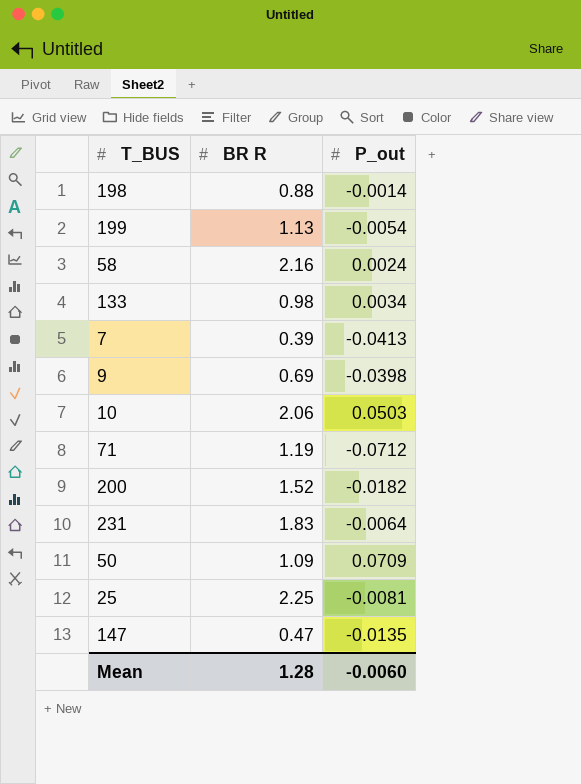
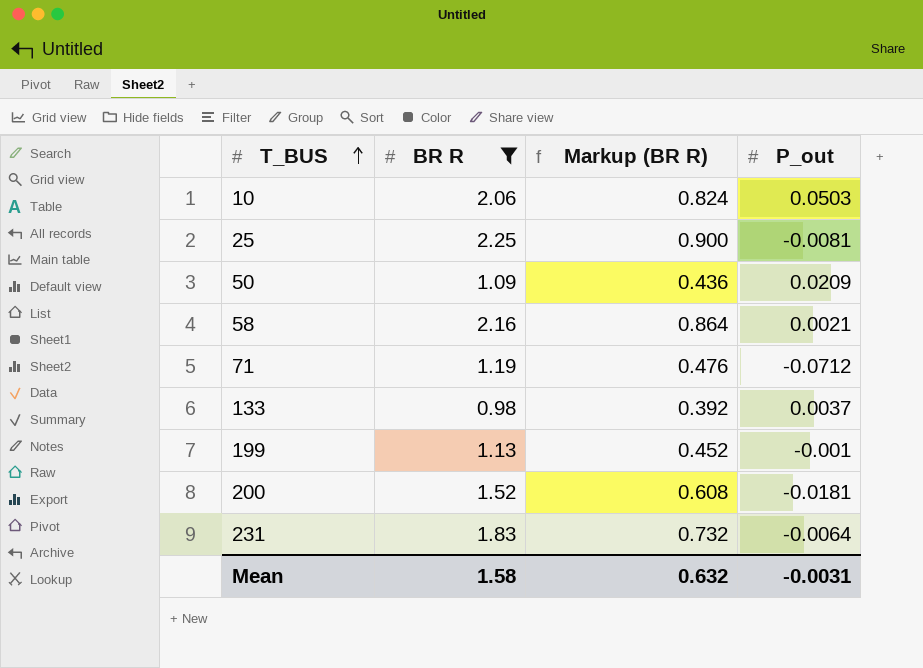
filter: none -> BR R >= 0.98
row order: none -> T_BUS ascending
column Markup (BR R) | formula: none -> [BR R] * 0.4
50 | P_out: 0.0709 -> 0.0209
58 | P_out: 0.0024 -> 0.0021
133 | P_out: 0.0034 -> 0.0037
199 | P_out: -0.0054 -> -0.001
200 | P_out: -0.0182 -> -0.0181
Mean | BR R: 1.28 -> 1.58
Mean | P_out: -0.0060 -> -0.0031

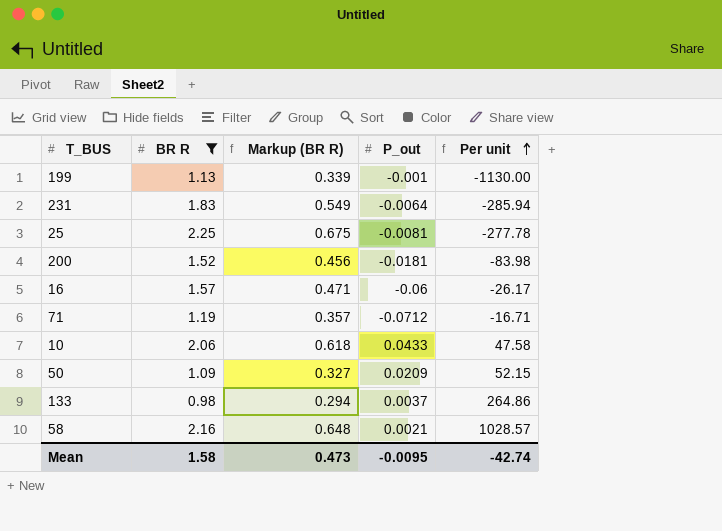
row order: T_BUS ascending -> Per unit ascending
column Markup (BR R) | formula: [BR R] * 0.4 -> [BR R] * 0.3
column Per unit | formula: none -> [BR R] / [P_out]
row 16: none -> 1.57 | 0.471 | -0.06 | -26.17
10 | P_out: 0.0503 -> 0.0433
Mean | Markup (BR R): 0.632 -> 0.473
Mean | P_out: -0.0031 -> -0.0095

